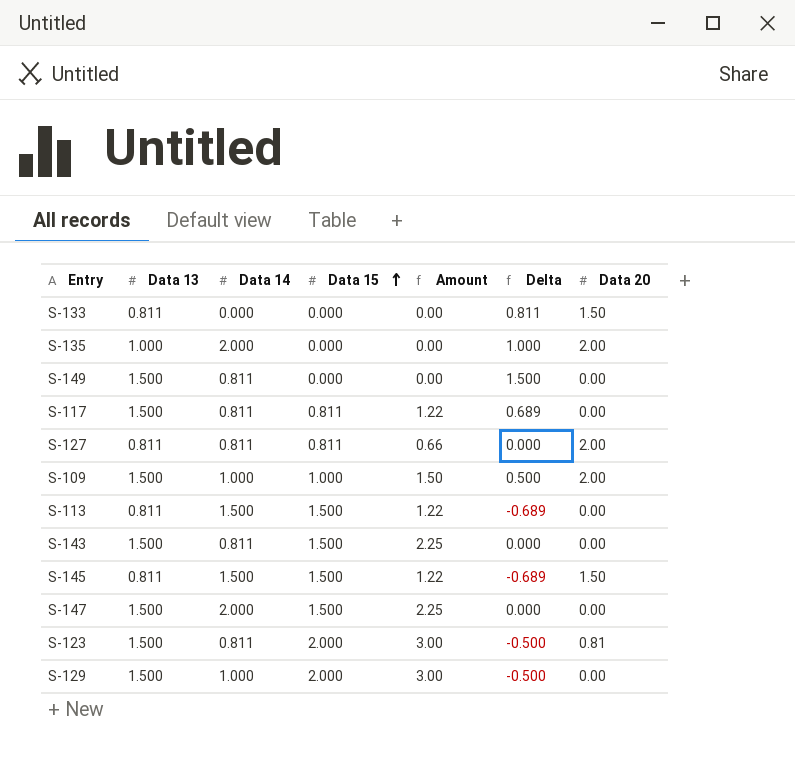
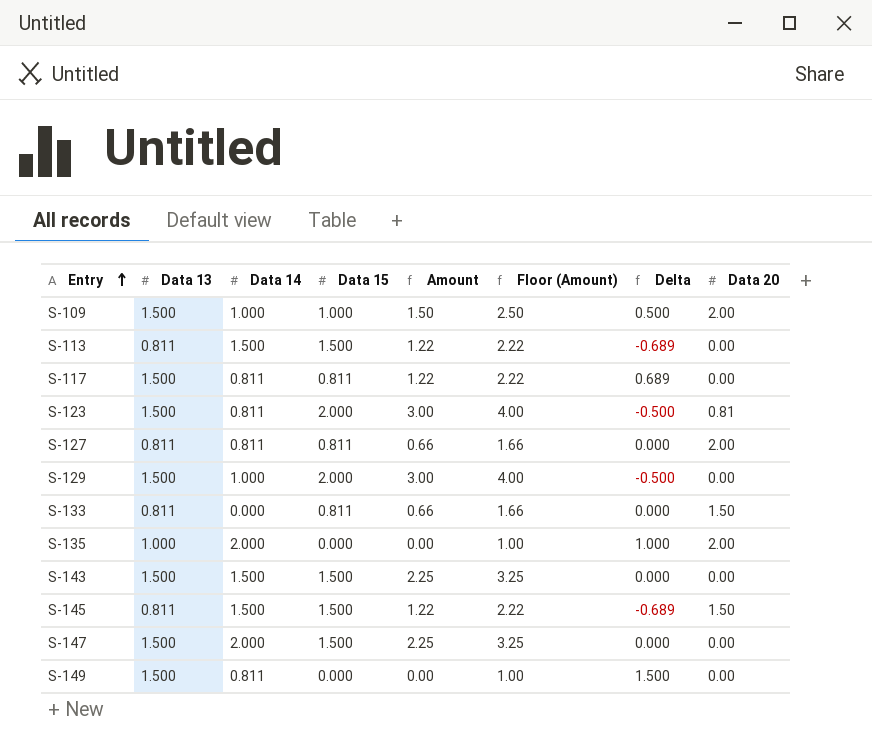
row order: Data 15 ascending -> Entry ascending
column Floor (Amount) | formula: none -> [Amount] + 1
S-133 | Data 15: 0.000 -> 0.811
S-133 | Amount: 0.00 -> 0.66
S-133 | Delta: 0.811 -> 0.000
S-143 | Data 14: 0.811 -> 1.500

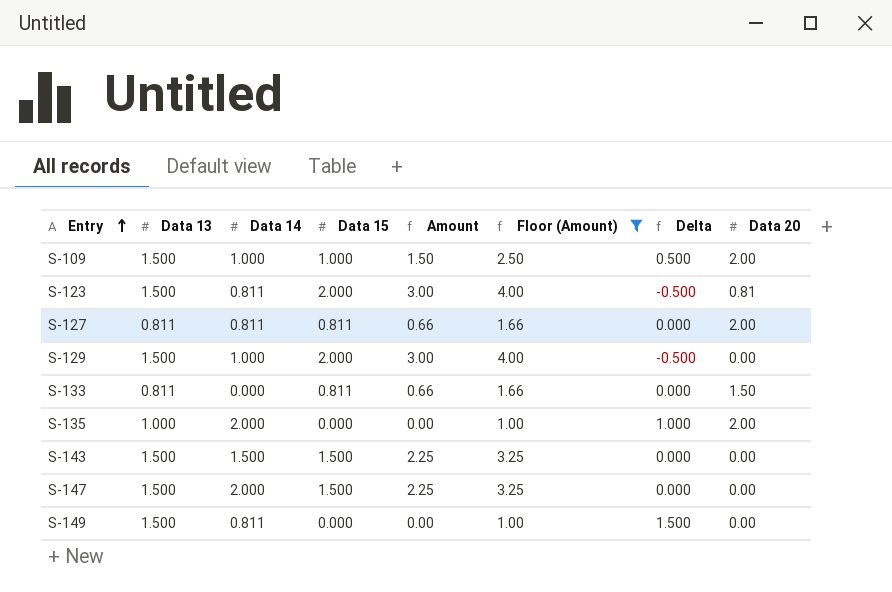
filter: none -> Floor (Amount) != 2.22

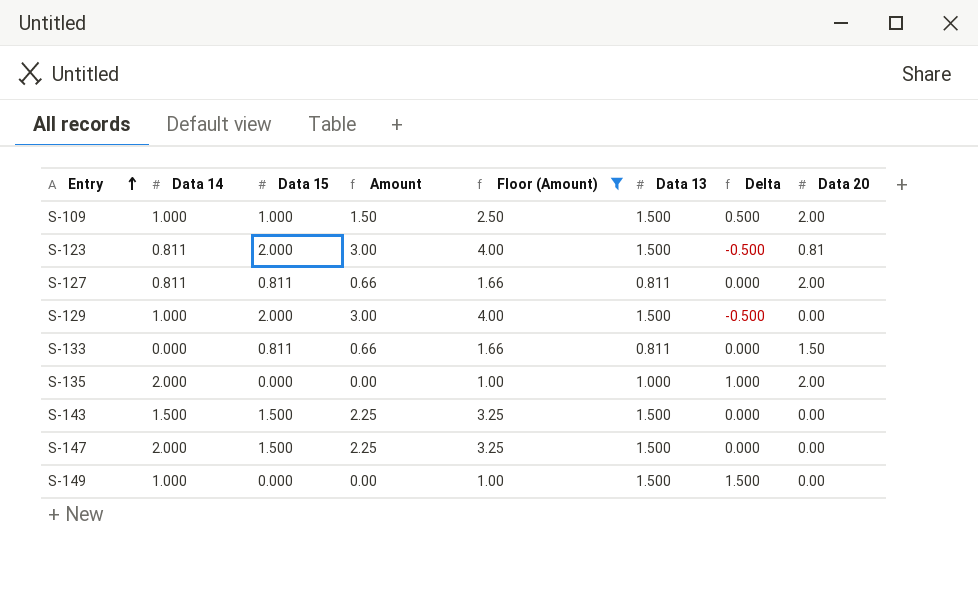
column Data 13 | position: 2 -> 6
S-149 | Data 14: 0.811 -> 1.000

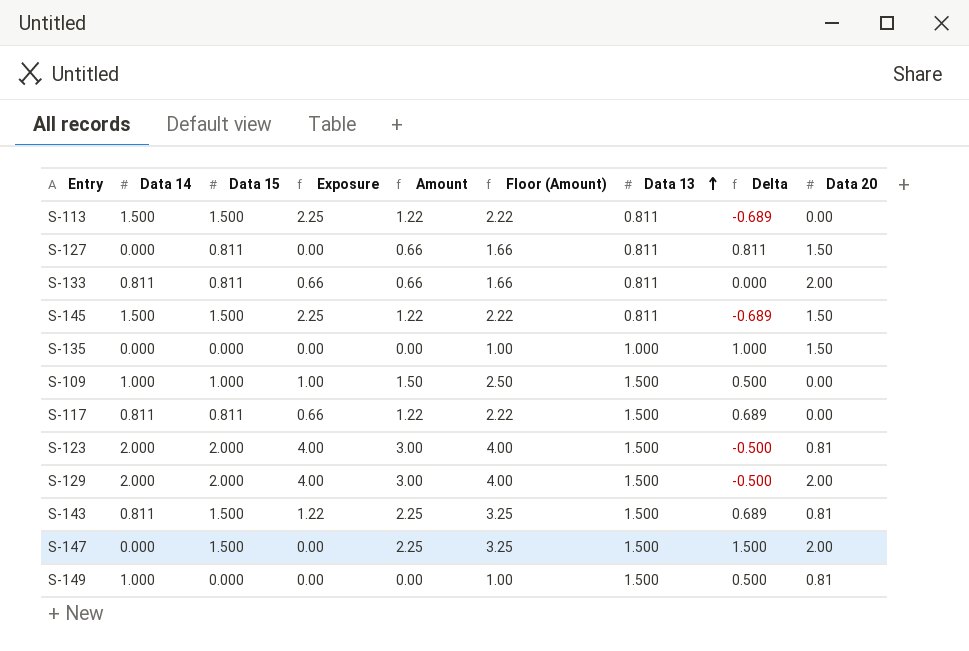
filter: Floor (Amount) != 2.22 -> none
row order: Entry ascending -> Data 13 ascending
column Exposure | formula: none -> [Data 14] * [Data 15]
column Delta | formula: [Data 13] - [Data 15] -> [Data 13] - [Data 14]
S-127 | Data 14: 0.811 -> 0.000
S-127 | Data 20: 2.00 -> 1.50
S-133 | Data 14: 0.000 -> 0.811
S-133 | Data 20: 1.50 -> 2.00
S-135 | Data 14: 2.000 -> 0.000
S-135 | Data 20: 2.00 -> 1.50
S-109 | Data 20: 2.00 -> 0.00
S-123 | Data 14: 0.811 -> 2.000
S-129 | Data 14: 1.000 -> 2.000
S-129 | Data 20: 0.00 -> 2.00
S-143 | Data 14: 1.500 -> 0.811
S-143 | Data 20: 0.00 -> 0.81
S-147 | Data 14: 2.000 -> 0.000
S-147 | Data 20: 0.00 -> 2.00
S-149 | Data 20: 0.00 -> 0.81

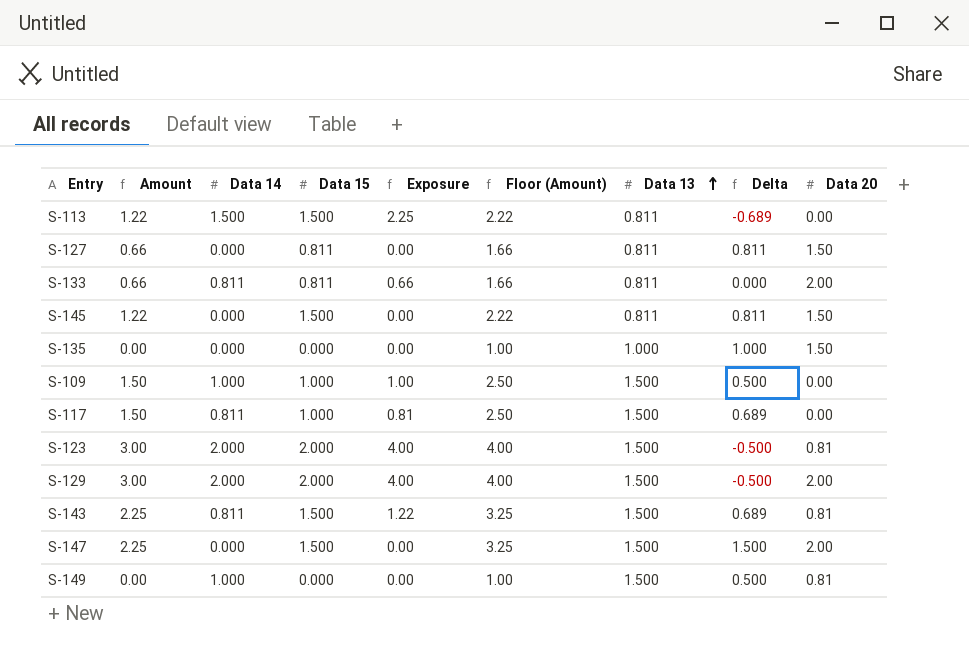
column Amount | position: 5 -> 2
S-145 | Data 14: 1.500 -> 0.000
S-145 | Exposure: 2.25 -> 0.00
S-145 | Delta: -0.689 -> 0.811
S-117 | Amount: 1.22 -> 1.50
S-117 | Data 15: 0.811 -> 1.000
S-117 | Exposure: 0.66 -> 0.81
S-117 | Floor (Amount): 2.22 -> 2.50

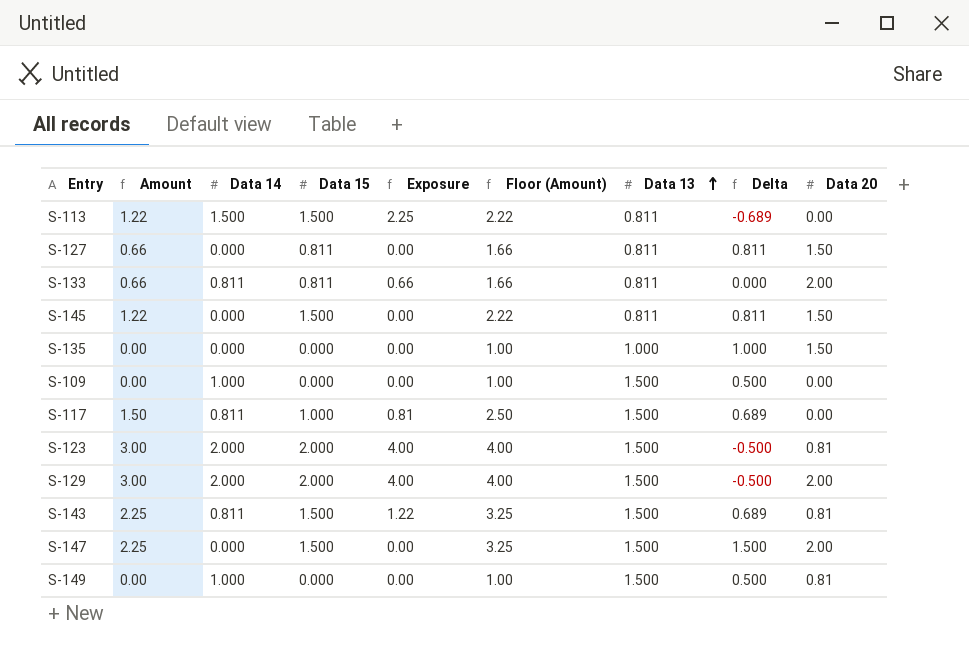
S-109 | Amount: 1.50 -> 0.00
S-109 | Data 15: 1.000 -> 0.000
S-109 | Exposure: 1.00 -> 0.00
S-109 | Floor (Amount): 2.50 -> 1.00

